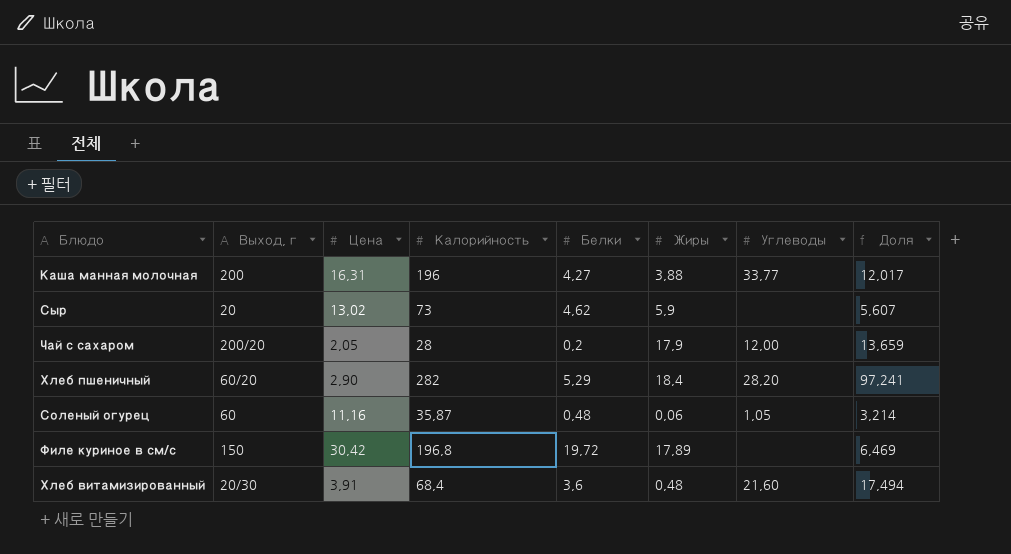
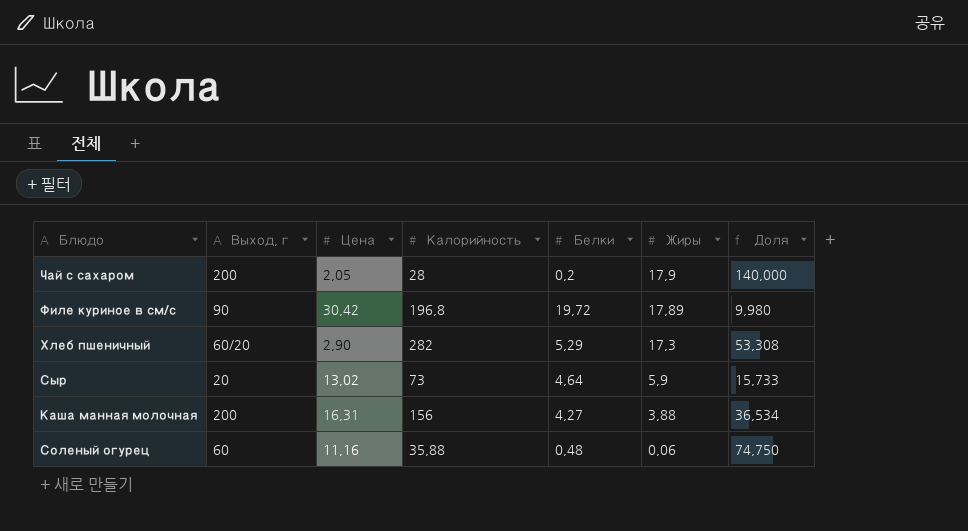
row order: none -> Жиры descending
column Углеводы | position: 7 -> none
column Доля | formula: [Калорийность] / [Цена] -> [Калорийность] / [Белки]
row Хлеб витамизированный: 20/30 | 3,91 | 68,4 | 3,6 | 0,48 | 21,60 | 17,494 -> none
Чай с сахаром | Выход, г: 200/20 -> 200
Филе куриное в см/с | Выход, г: 150 -> 90
Хлеб пшеничный | Жиры: 18,4 -> 17,3
Сыр | Белки: 4,62 -> 4,64
Каша манная молочная | Калорийность: 196 -> 156
Соленый огурец | Калорийность: 35,87 -> 35,88

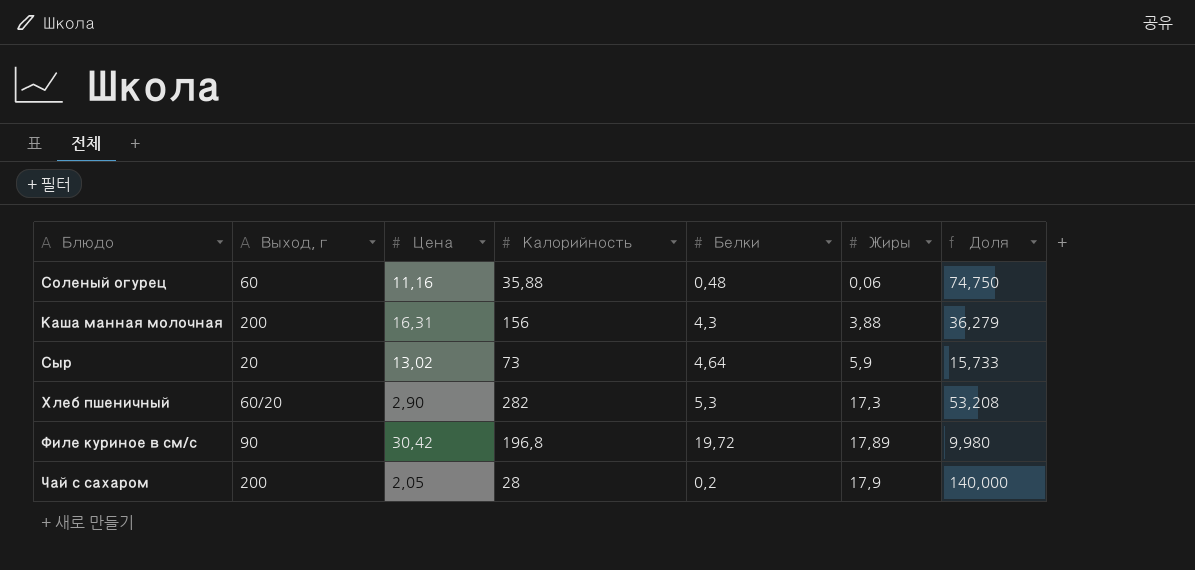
row order: Жиры descending -> Жиры ascending
Каша манная молочная | Белки: 4,27 -> 4,3
Каша манная молочная | Доля: 36,534 -> 36,279
Хлеб пшеничный | Белки: 5,29 -> 5,3
Хлеб пшеничный | Доля: 53,308 -> 53,208

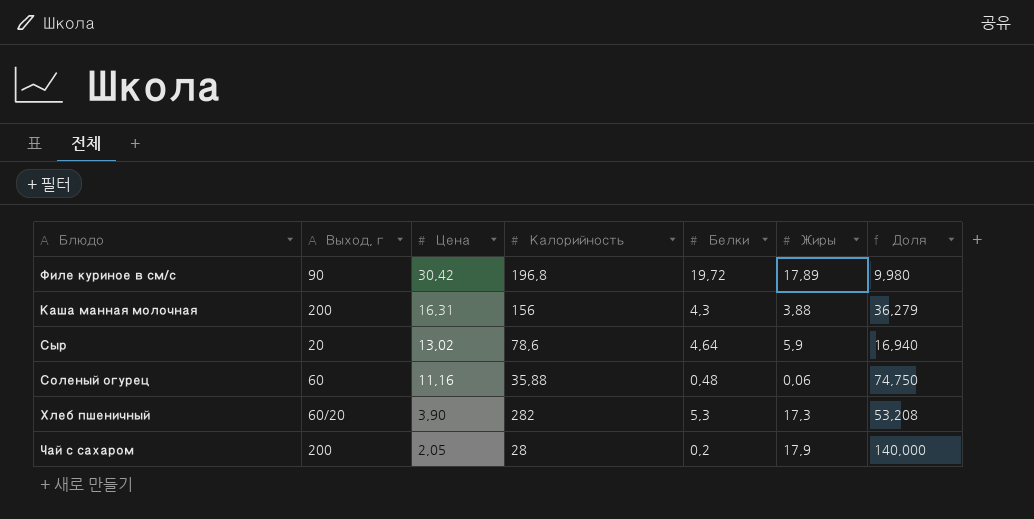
row order: Жиры ascending -> Цена descending
Сыр | Калорийность: 73 -> 78,6
Сыр | Доля: 15,733 -> 16,940
Хлеб пшеничный | Цена: 2,90 -> 3,90

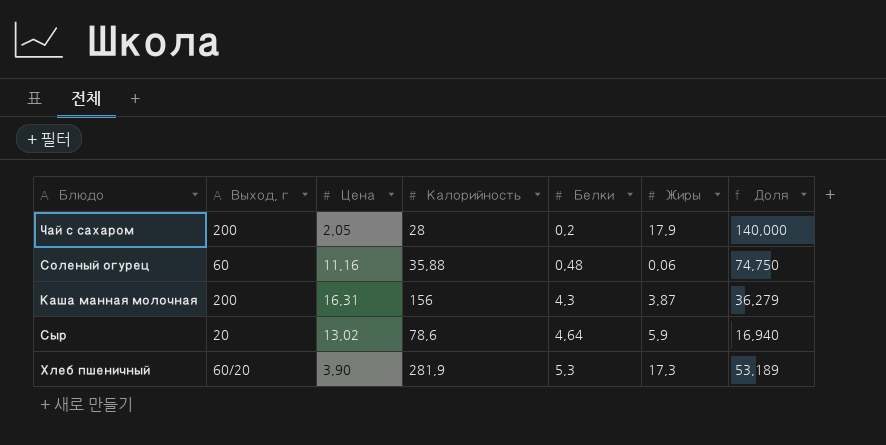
row order: Цена descending -> Белки ascending
row Филе куриное в см/с: 90 | 30,42 | 196,8 | 19,72 | 17,89 | 9,980 -> none
Каша манная молочная | Жиры: 3,88 -> 3,87
Хлеб пшеничный | Калорийность: 282 -> 281,9
Хлеб пшеничный | Доля: 53,208 -> 53,189

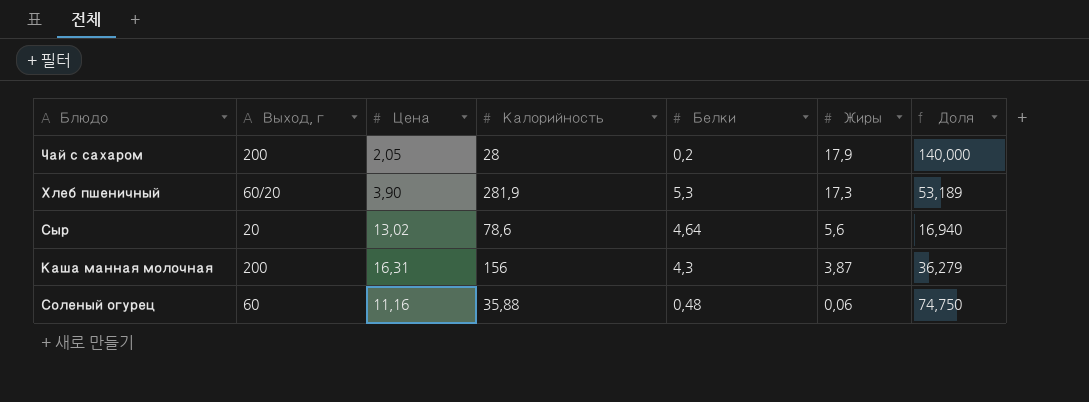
row order: Белки ascending -> Жиры descending
Сыр | Жиры: 5,9 -> 5,6

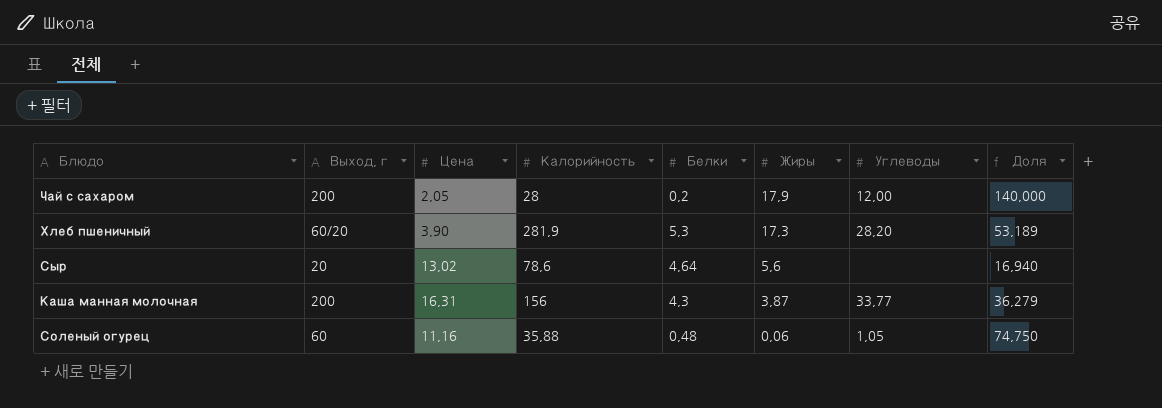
column Углеводы | position: none -> 7

